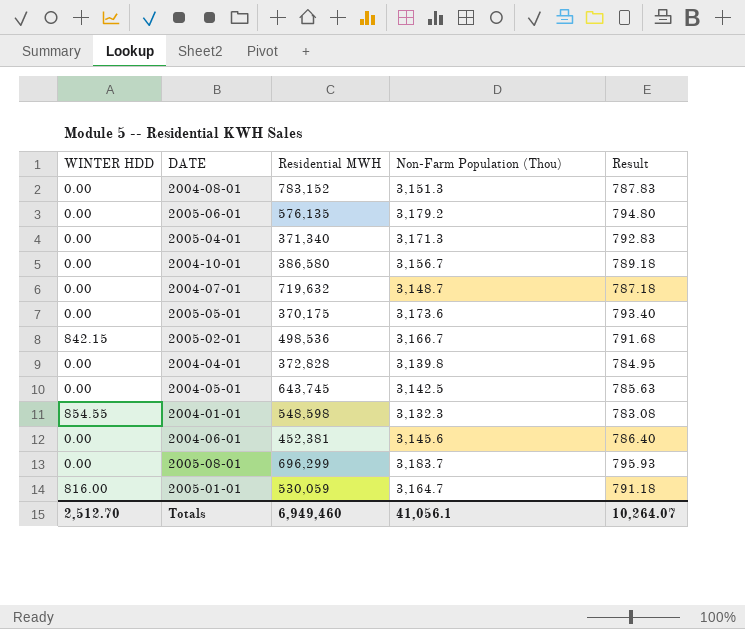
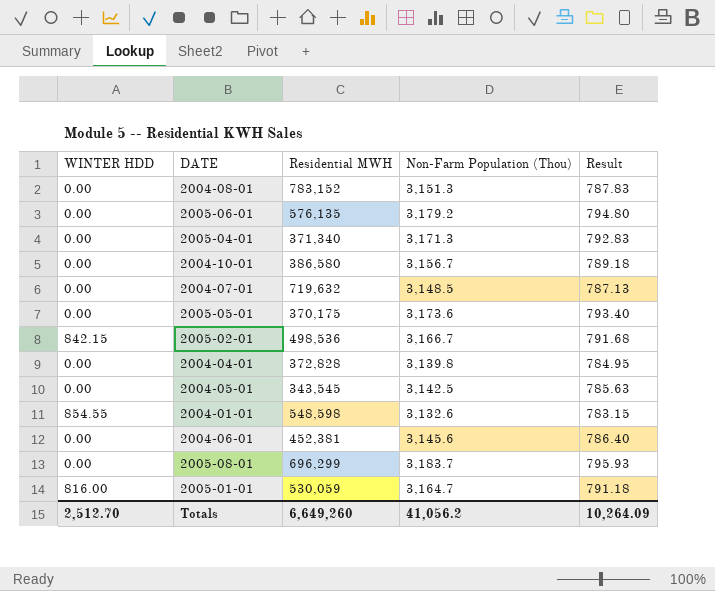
2004-07-01 | Non-Farm Population (Thou): 3,148.7 -> 3,148.5
2004-07-01 | Result: 787.18 -> 787.13
2004-05-01 | Residential MWH: 643,745 -> 343,545
2004-01-01 | Non-Farm Population (Thou): 3,132.3 -> 3,132.6
2004-01-01 | Result: 783.08 -> 783.15
Totals | Residential MWH: 6,949,460 -> 6,649,260
Totals | Non-Farm Population (Thou): 41,056.1 -> 41,056.2
Totals | Result: 10,264.07 -> 10,264.09

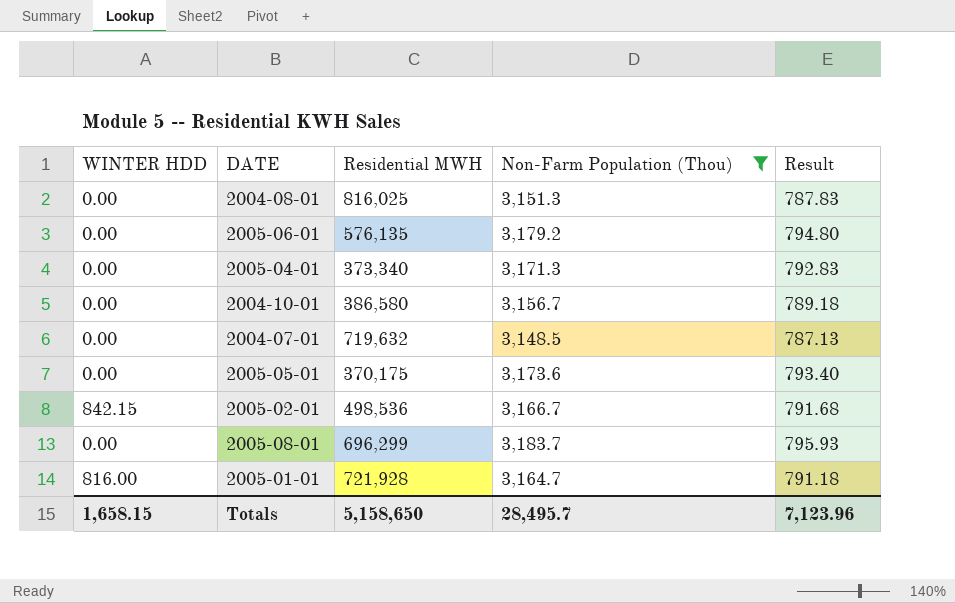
filter: none -> Non-Farm Population (Thou) >= 3,148.5
2004-08-01 | Residential MWH: 783,152 -> 816,025
2005-04-01 | Residential MWH: 371,340 -> 373,340
2005-01-01 | Residential MWH: 530,059 -> 721,928
Totals | WINTER HDD: 2,512.70 -> 1,658.15
Totals | Residential MWH: 6,649,260 -> 5,158,650
Totals | Non-Farm Population (Thou): 41,056.2 -> 28,495.7
Totals | Result: 10,264.09 -> 7,123.96

